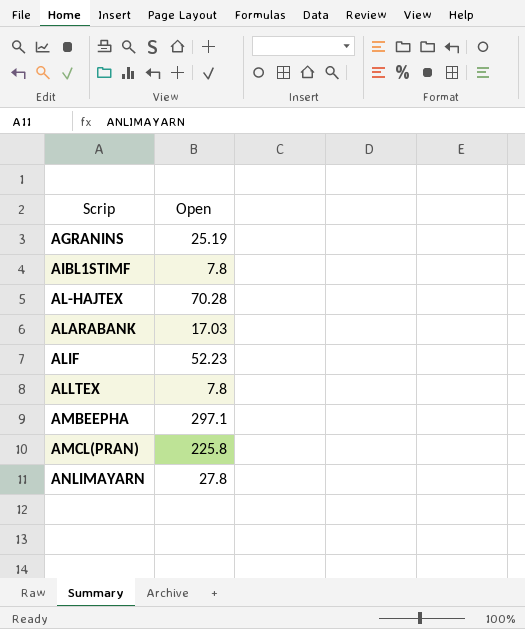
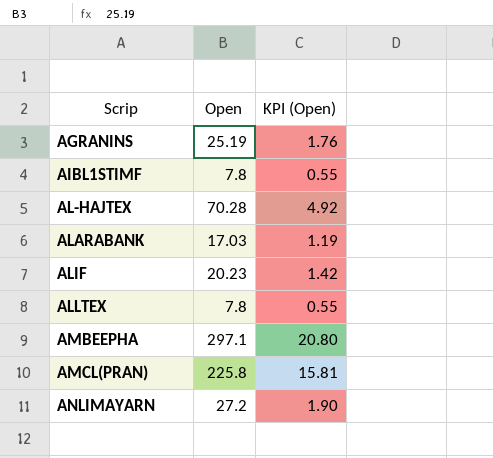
column KPI (Open) | formula: none -> [Open] * 0.07
ALIF | Open: 52.23 -> 20.23
ANLIMAYARN | Open: 27.8 -> 27.2

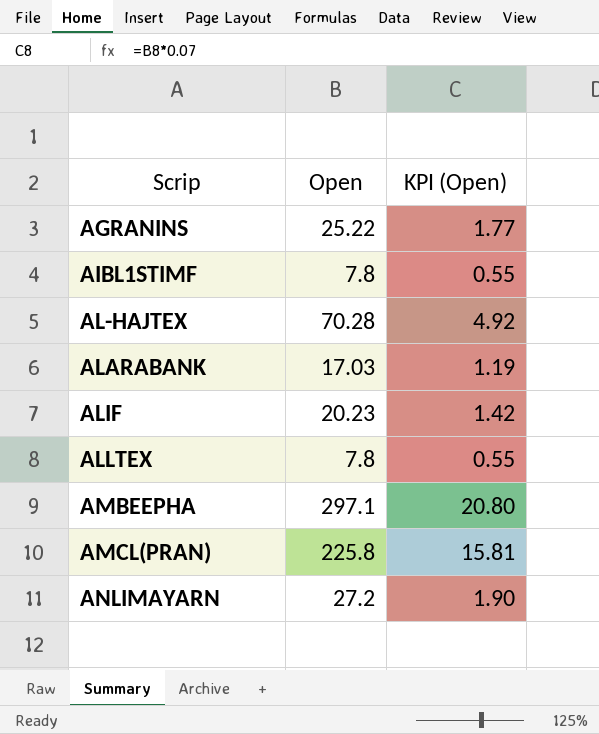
AGRANINS | Open: 25.19 -> 25.22
AGRANINS | KPI (Open): 1.76 -> 1.77

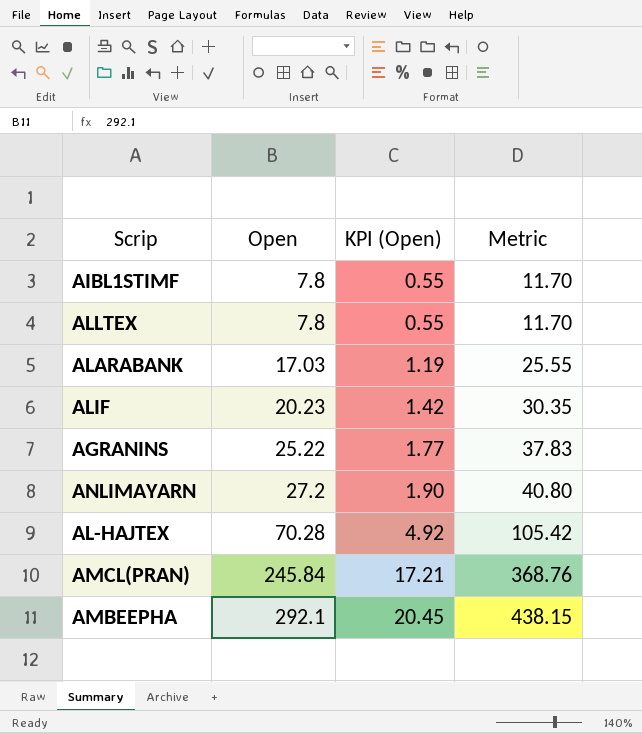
row order: Scrip ascending -> Open ascending
column Metric | formula: none -> [Open] * 1.5
AMCL(PRAN) | Open: 225.8 -> 245.84
AMCL(PRAN) | KPI (Open): 15.81 -> 17.21
AMBEEPHA | Open: 297.1 -> 292.1
AMBEEPHA | KPI (Open): 20.80 -> 20.45

